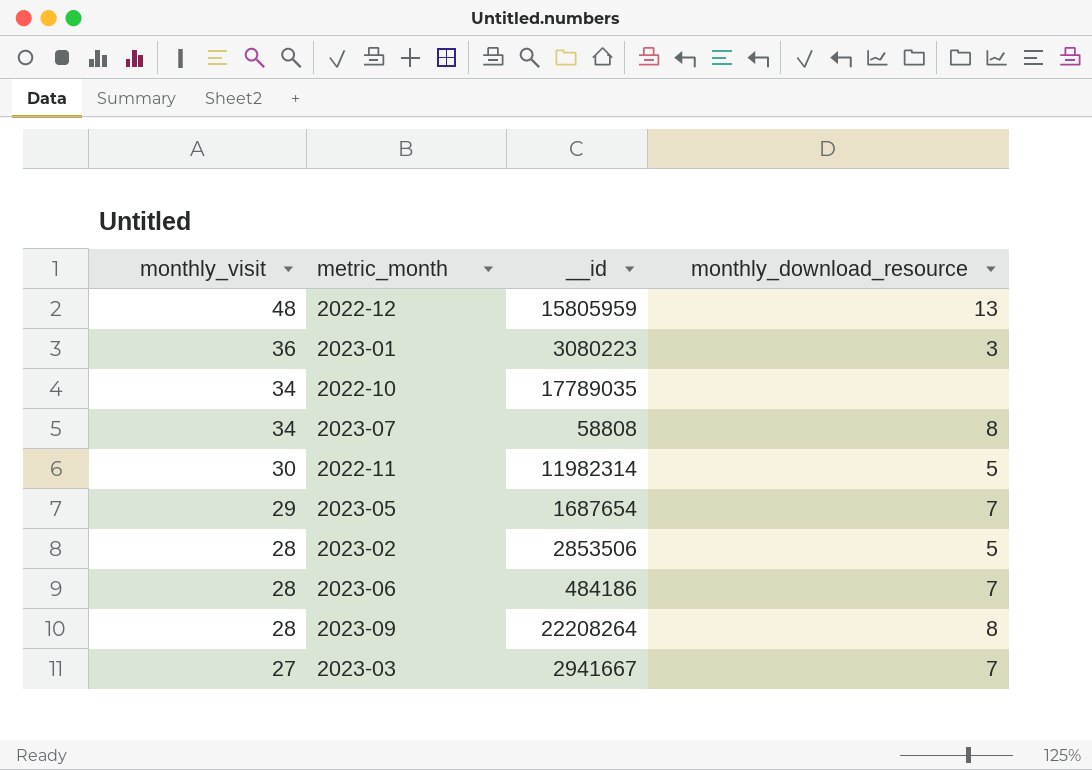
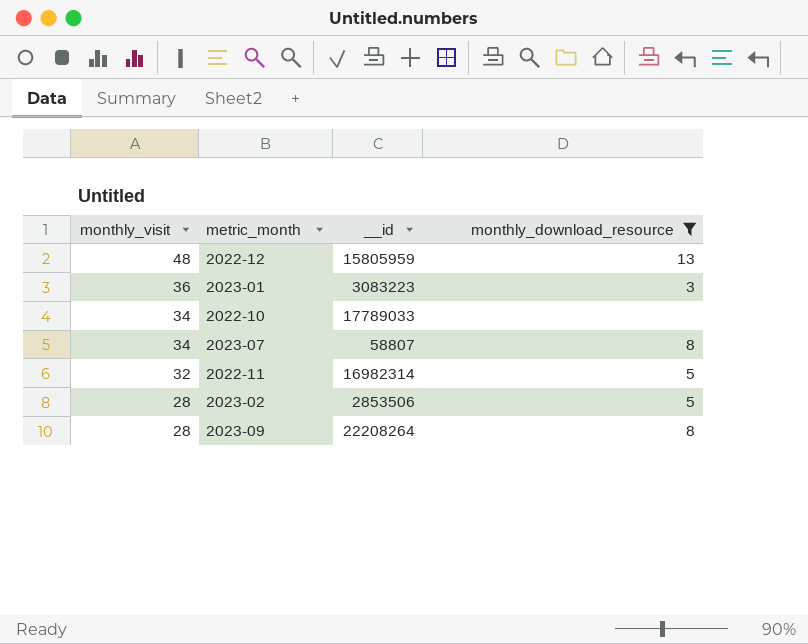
filter: none -> monthly_download_resource != 7
2023-01 | __id: 3080223 -> 3083223
2022-10 | __id: 17789035 -> 17789033
2023-07 | __id: 58808 -> 58807
2022-11 | monthly_visit: 30 -> 32
2022-11 | __id: 11982314 -> 16982314

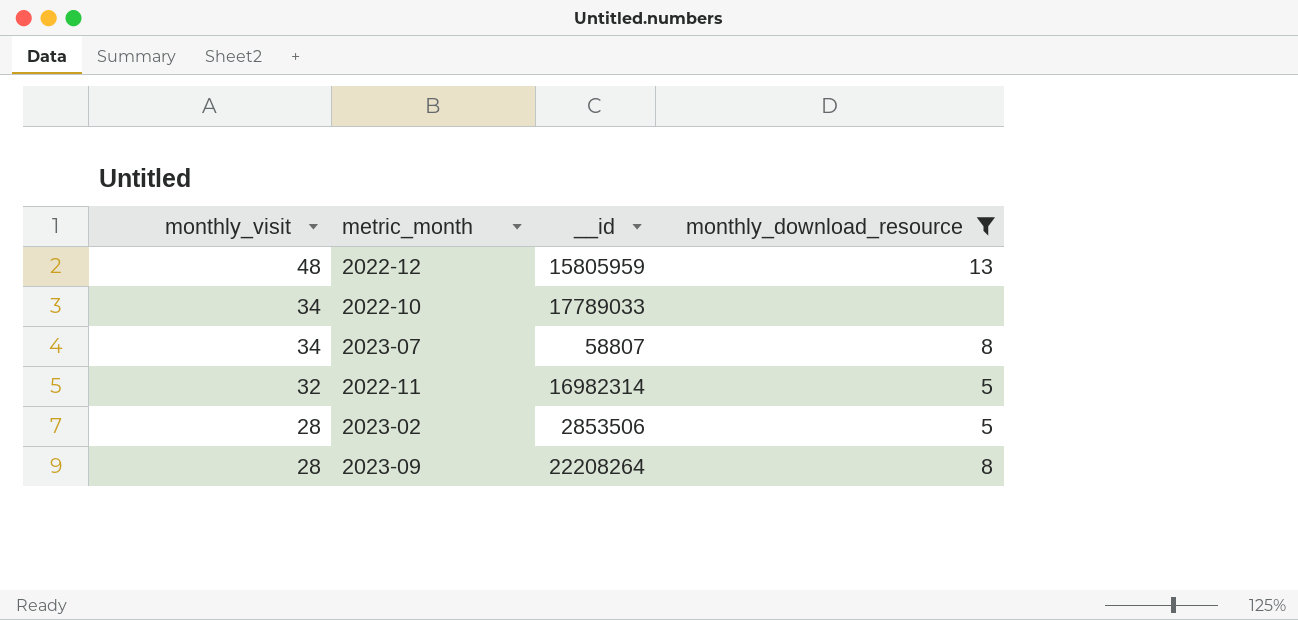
row 2023-01: 36 | 3083223 | 3 -> none

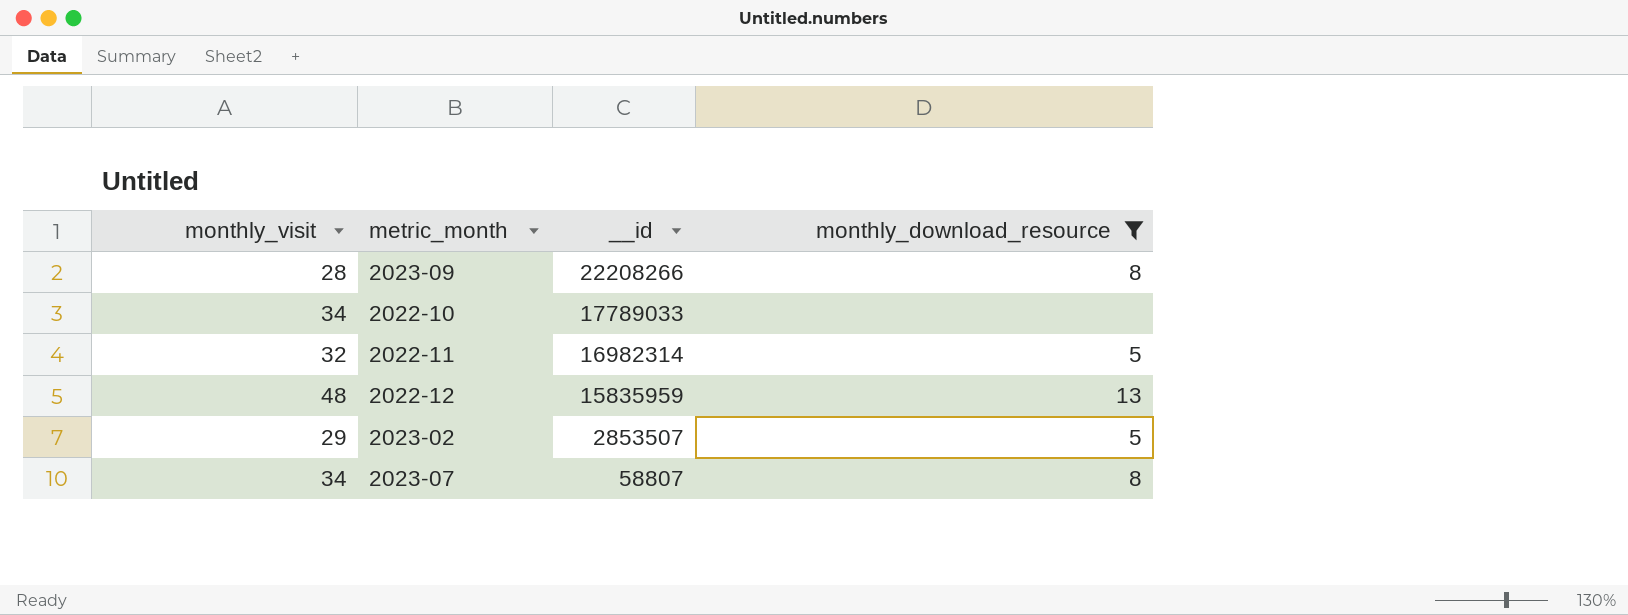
row order: monthly_visit descending -> __id descending
2023-09 | __id: 22208264 -> 22208266
2022-12 | __id: 15805959 -> 15835959
2023-02 | monthly_visit: 28 -> 29
2023-02 | __id: 2853506 -> 2853507

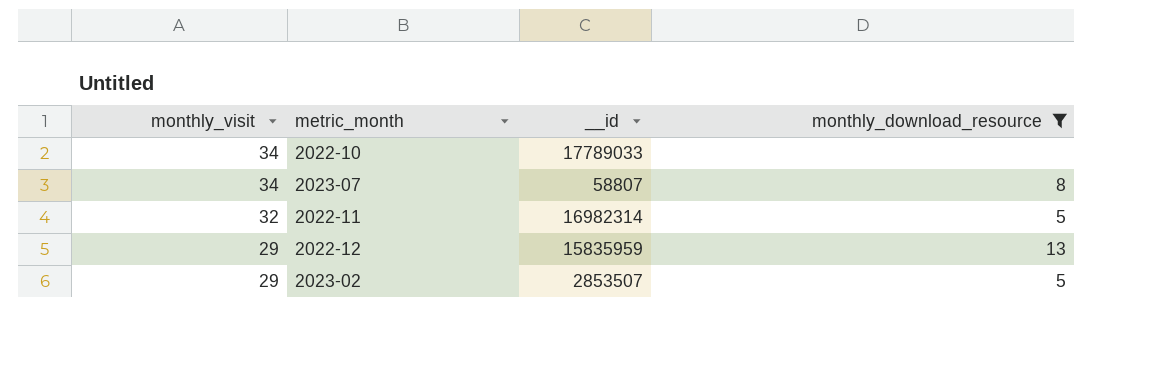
row order: __id descending -> monthly_visit descending
row 2023-09: 28 | 22208266 | 8 -> none
2022-12 | monthly_visit: 48 -> 29

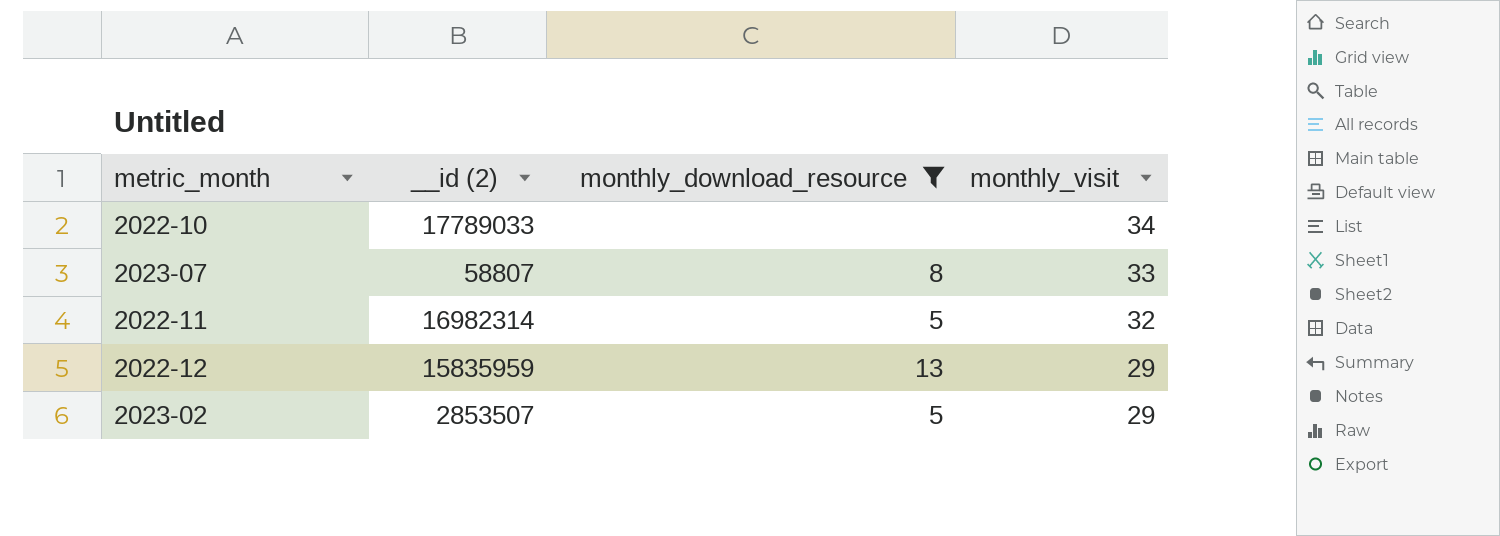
column name: __id -> __id (2)
column monthly_visit | position: 1 -> 4
2023-07 | monthly_visit: 34 -> 33

